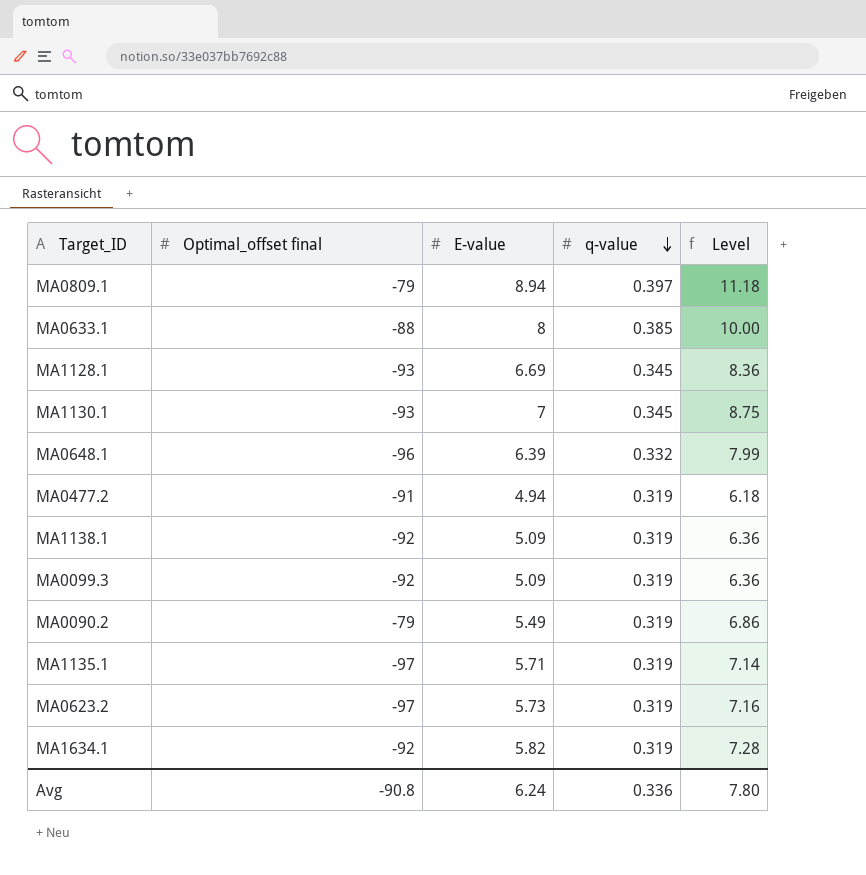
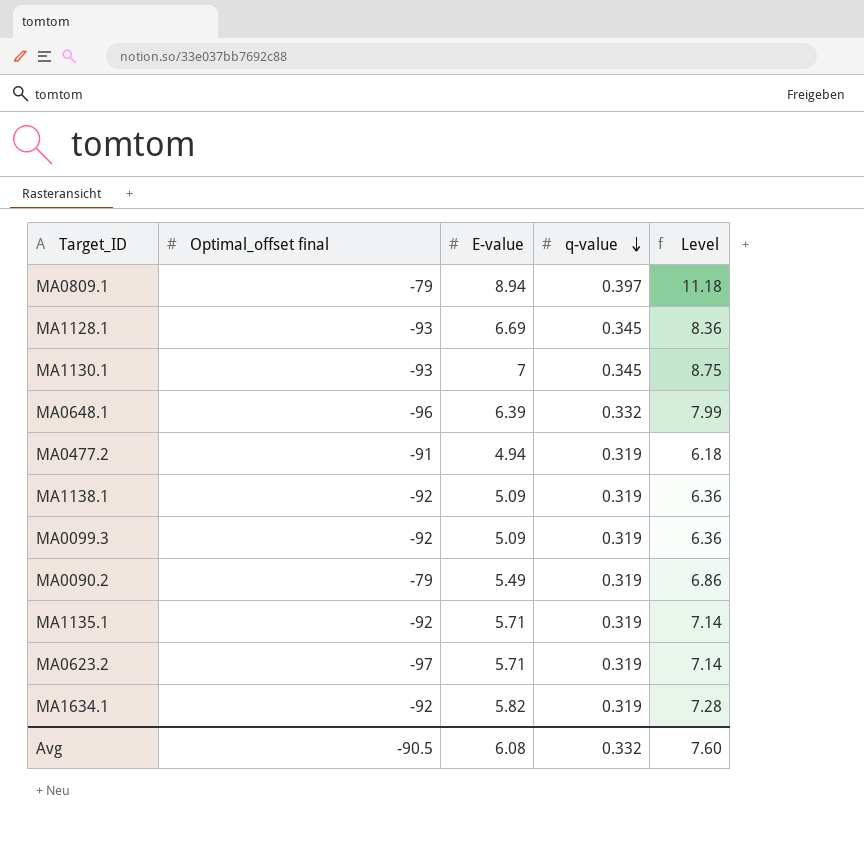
row MA0633.1: -88 | 8 | 0.385 | 10.00 -> none
MA1135.1 | Optimal_offset final: -97 -> -92
MA0623.2 | E-value: 5.73 -> 5.71
MA0623.2 | Level: 7.16 -> 7.14
Avg | Optimal_offset final: -90.8 -> -90.5
Avg | E-value: 6.24 -> 6.08
Avg | q-value: 0.336 -> 0.332
Avg | Level: 7.80 -> 7.60

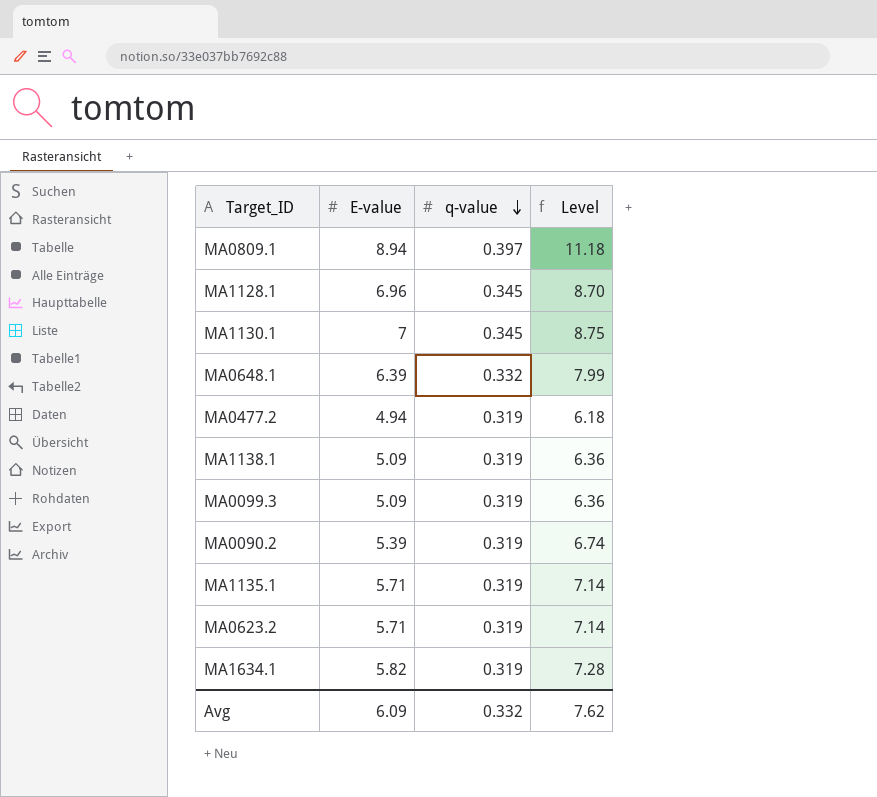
column Optimal_offset final | position: 2 -> none
MA1128.1 | E-value: 6.69 -> 6.96
MA1128.1 | Level: 8.36 -> 8.70
MA0090.2 | E-value: 5.49 -> 5.39
MA0090.2 | Level: 6.86 -> 6.74
Avg | E-value: 6.08 -> 6.09
Avg | Level: 7.60 -> 7.62

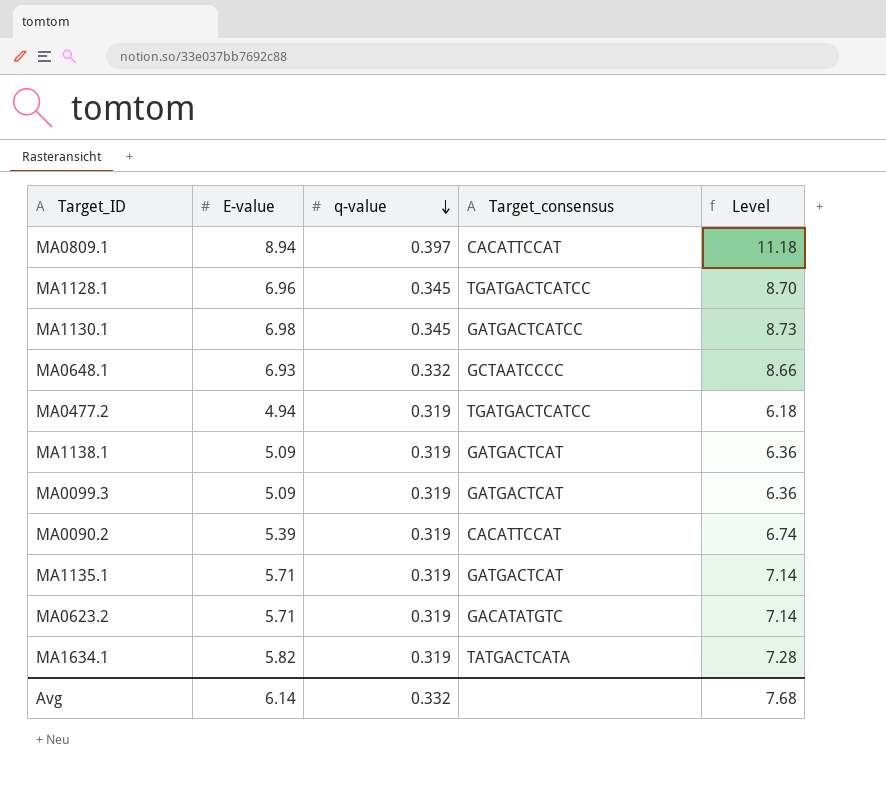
column Target_consensus | position: none -> 4
MA1130.1 | E-value: 7 -> 6.98
MA1130.1 | Level: 8.75 -> 8.73
MA0648.1 | E-value: 6.39 -> 6.93
MA0648.1 | Level: 7.99 -> 8.66
Avg | E-value: 6.09 -> 6.14
Avg | Level: 7.62 -> 7.68

